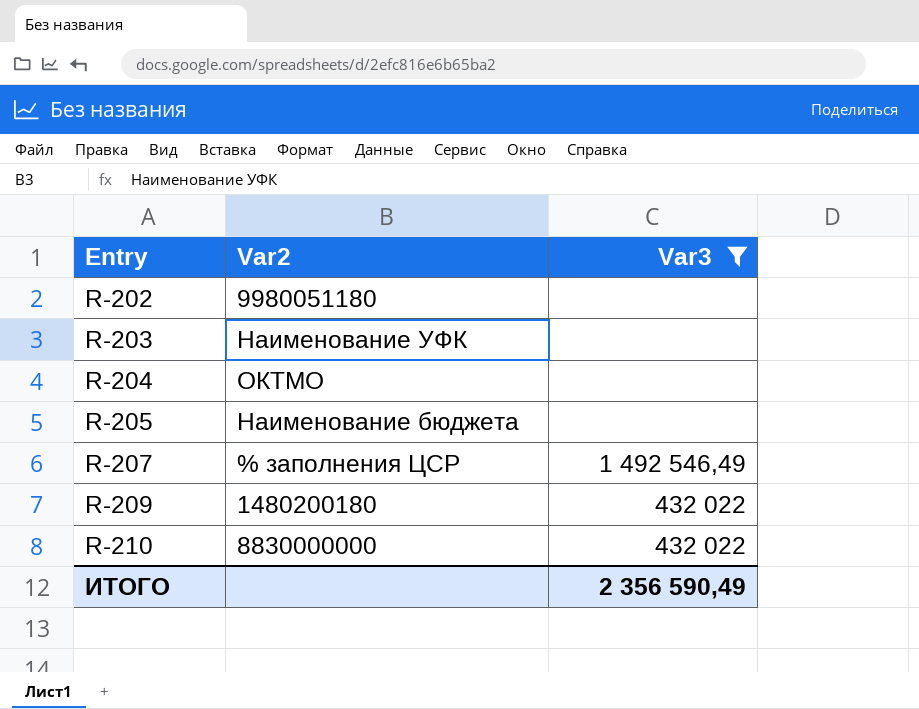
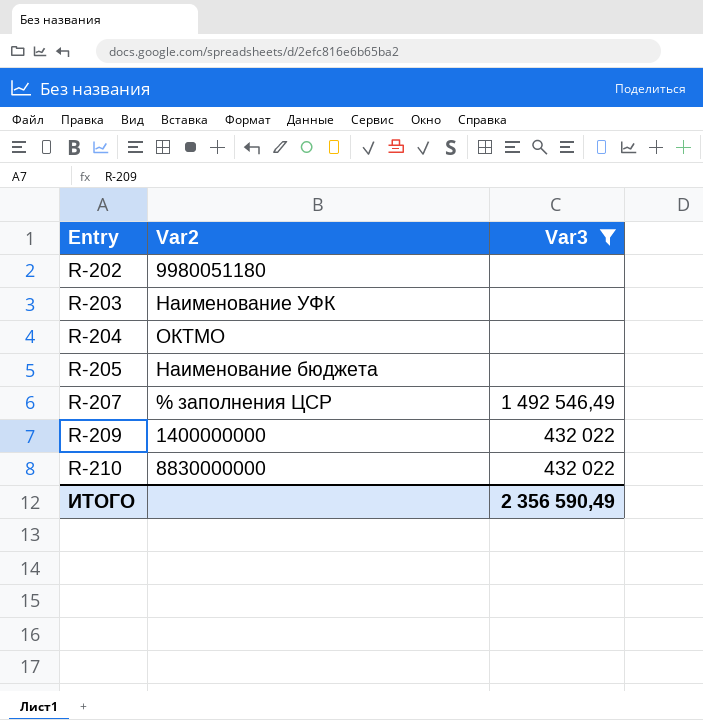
R-209 | Var2: 1480200180 -> 1400000000

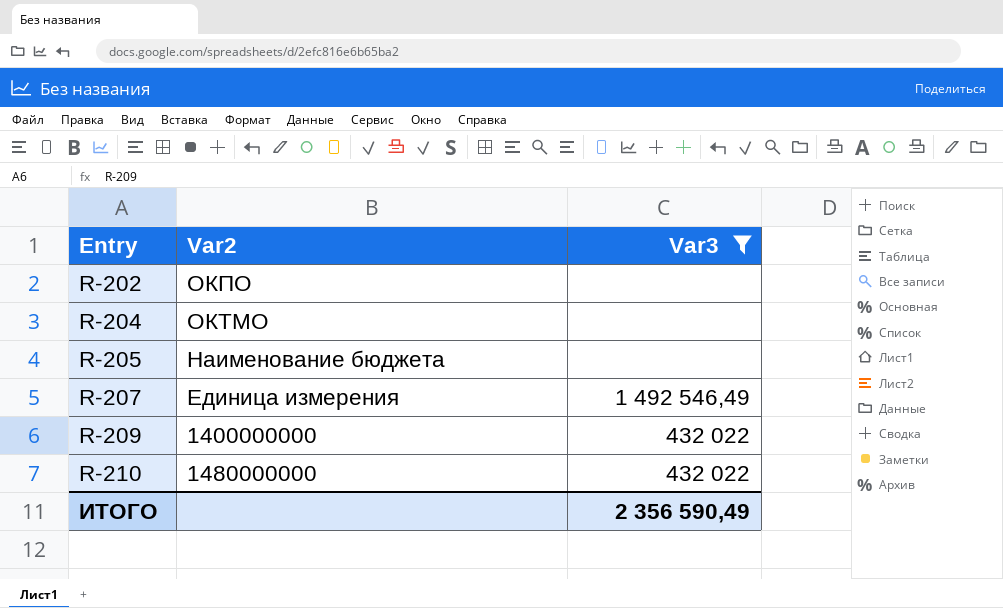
row R-203: Наименование УФК | none -> none
R-202 | Var2: 9980051180 -> ОКПО
R-207 | Var2: % заполнения ЦСР -> Единица измерения
R-210 | Var2: 8830000000 -> 1480000000

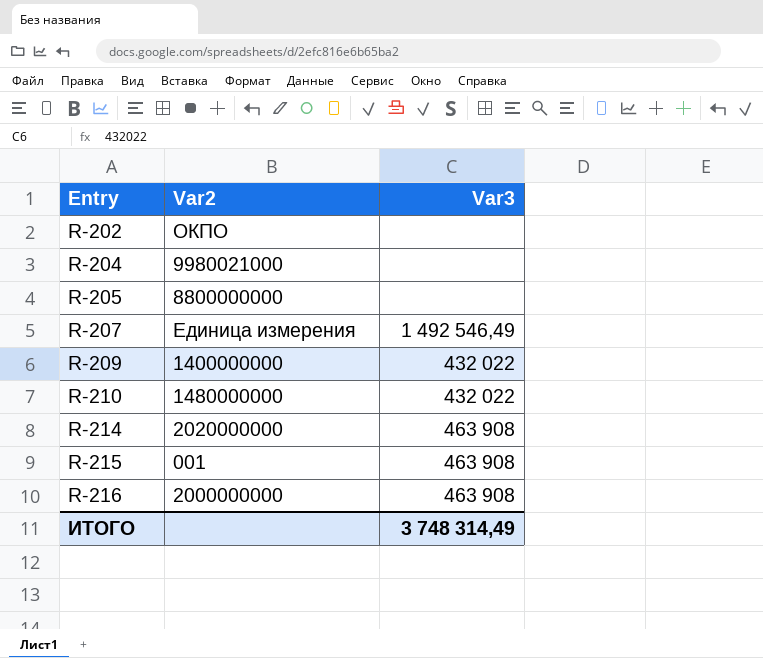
filter: Var3 != 463 908 -> none
R-204 | Var2: ОКТМО -> 9980021000
R-205 | Var2: Наименование бюджета -> 8800000000
ИТОГО | Var3: 2 356 590,49 -> 3 748 314,49

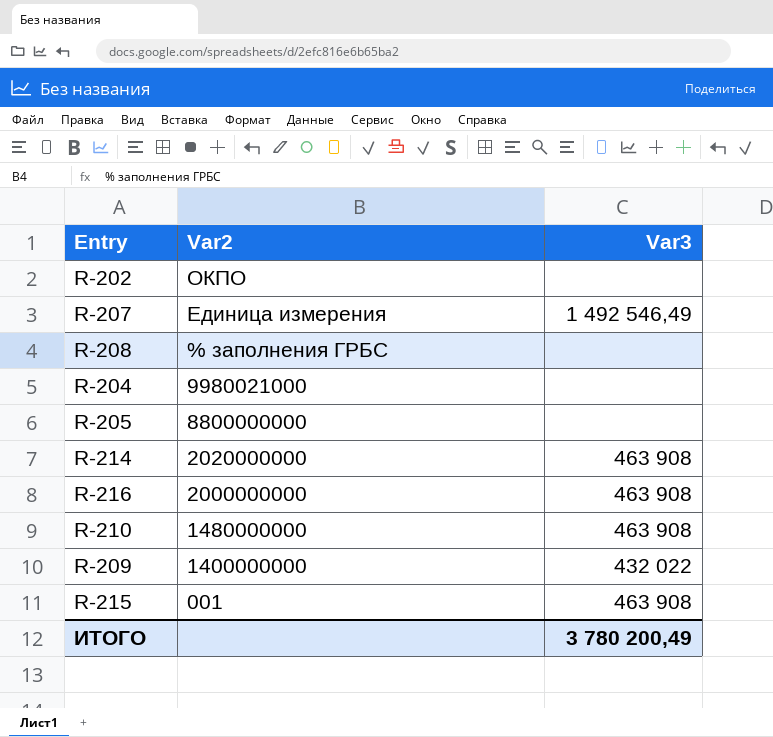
row order: Entry ascending -> Var2 descending
row R-208: none -> % заполнения ГРБС | none
R-210 | Var3: 432 022 -> 463 908
ИТОГО | Var3: 3 748 314,49 -> 3 780 200,49

